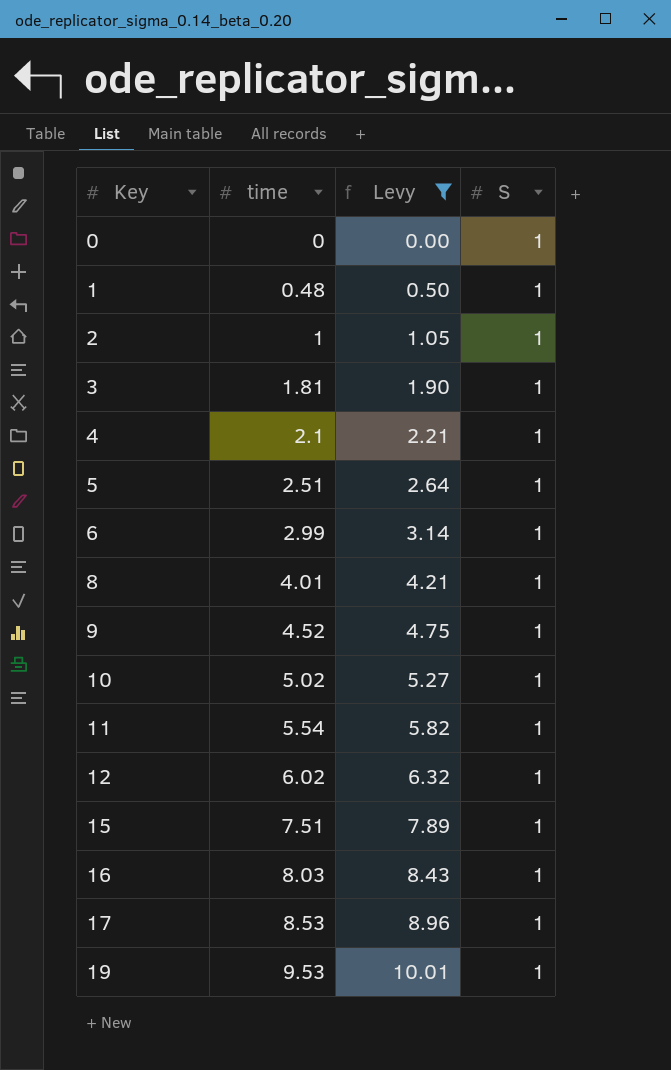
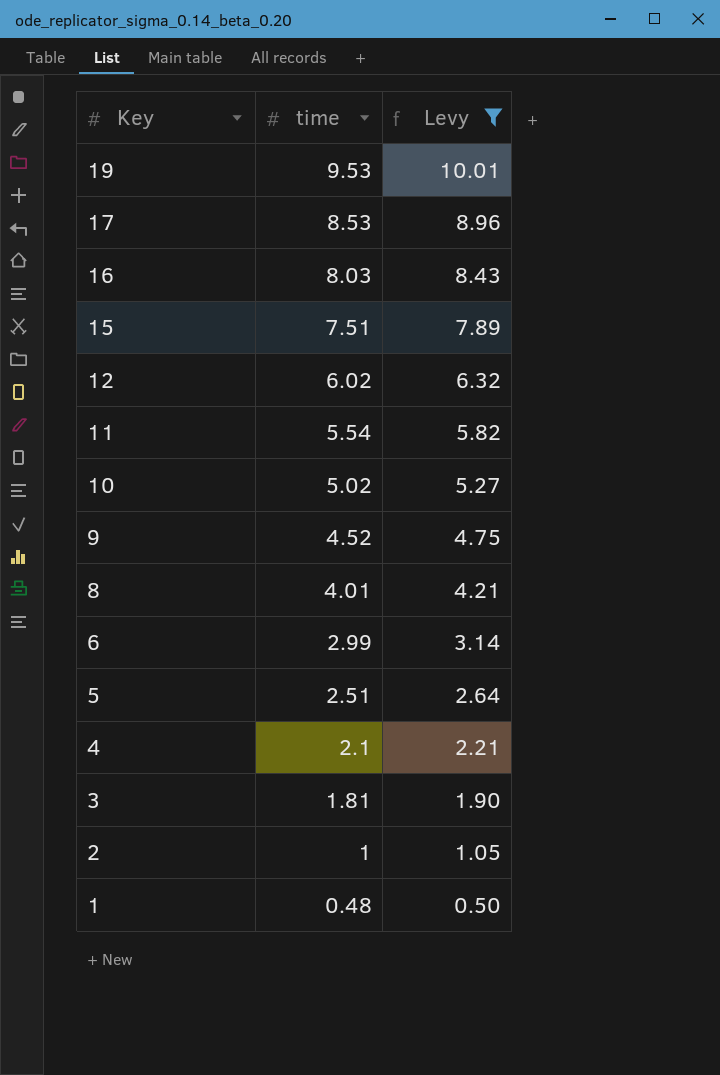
row order: Key ascending -> Key descending
column S | position: 4 -> none
row 0: 0 | 0.00 | 1 -> none

